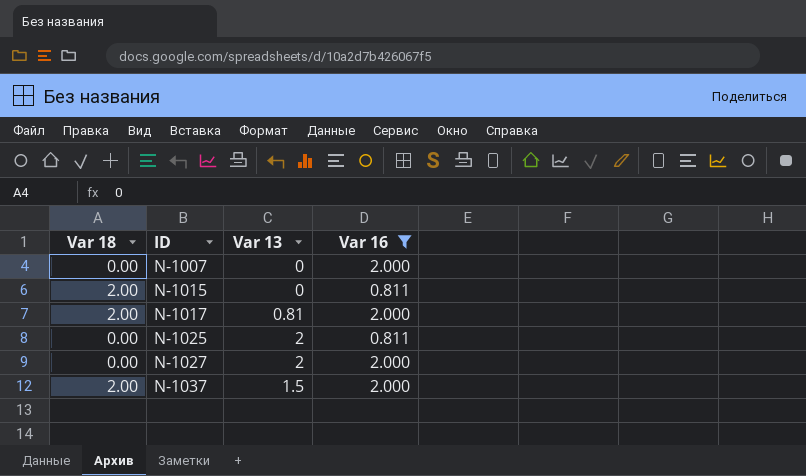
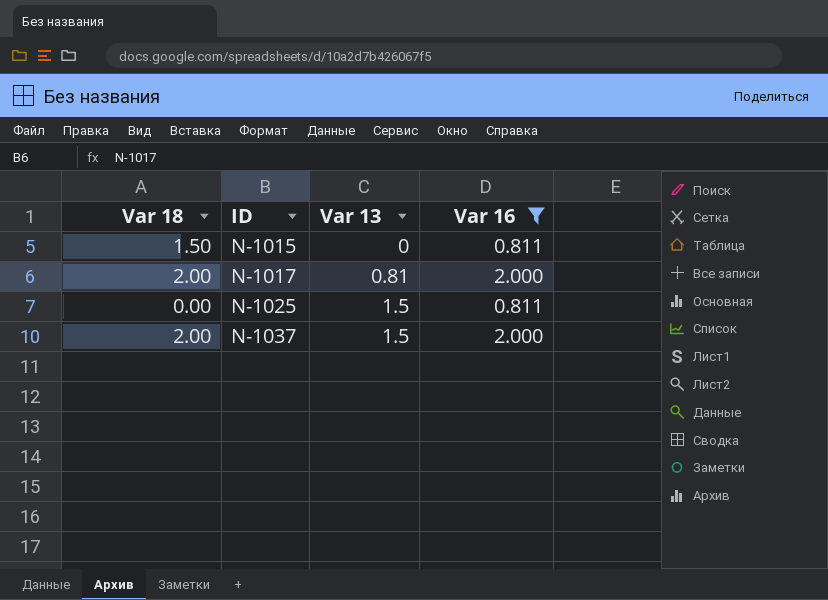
row N-1007: 0.00 | 0 | 2.000 -> none
row N-1027: 0.00 | 2 | 2.000 -> none
N-1015 | Var 18: 2.00 -> 1.50
N-1025 | Var 13: 2 -> 1.5

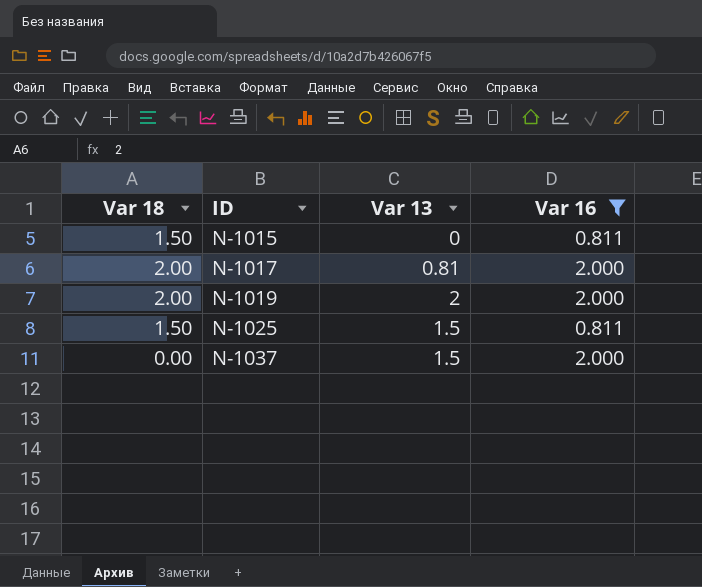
row N-1019: none -> 2.00 | 2 | 2.000
N-1025 | Var 18: 0.00 -> 1.50
N-1037 | Var 18: 2.00 -> 0.00

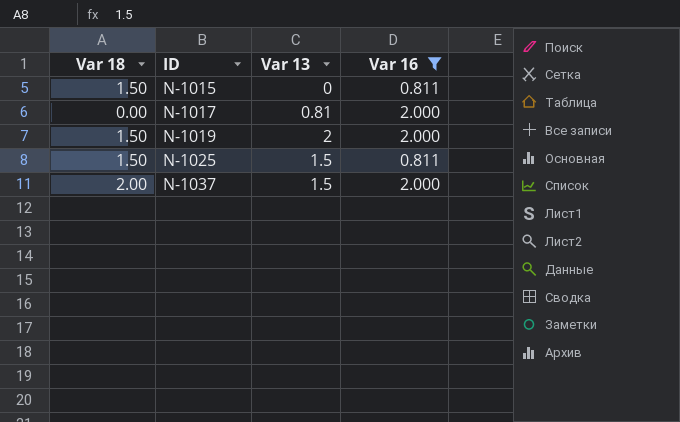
N-1017 | Var 18: 2.00 -> 0.00
N-1019 | Var 18: 2.00 -> 1.50
N-1037 | Var 18: 0.00 -> 2.00

